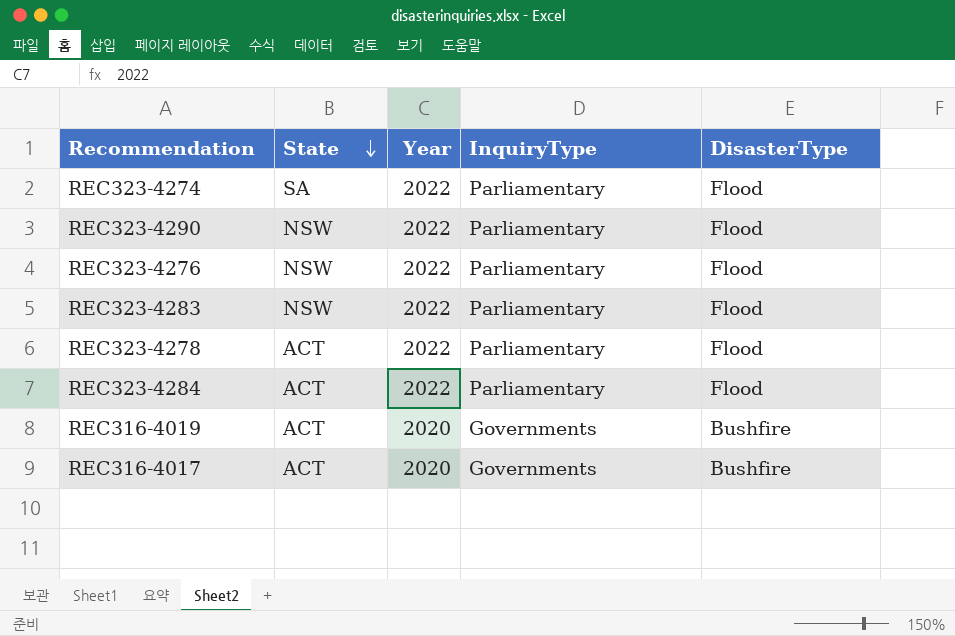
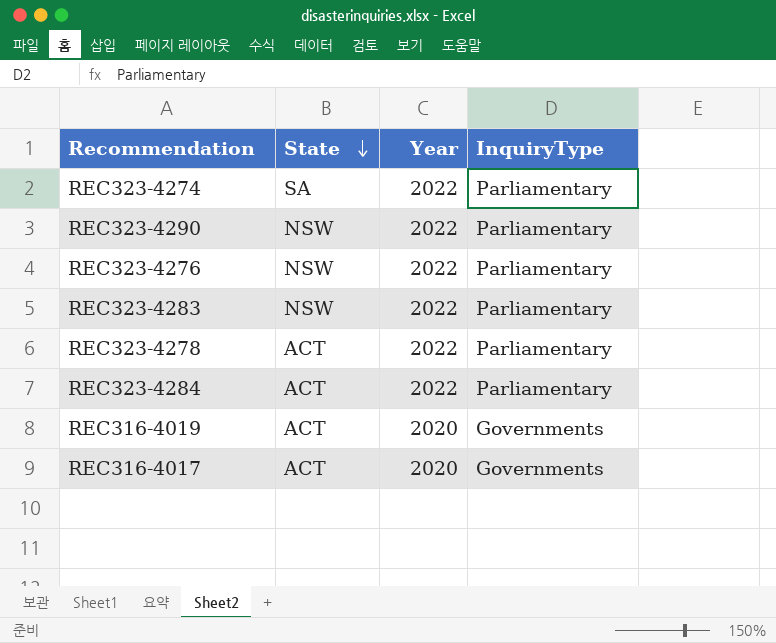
column DisasterType | position: 5 -> none

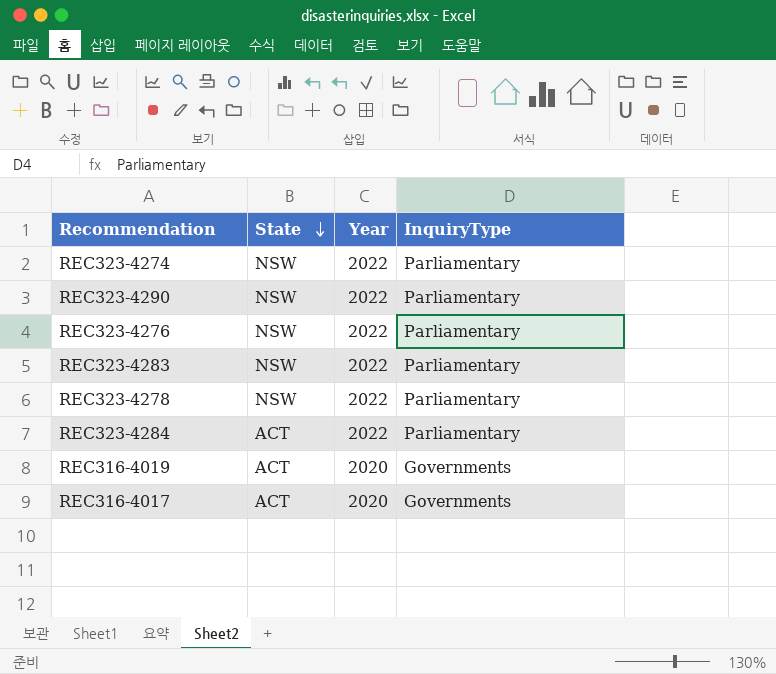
REC323-4274 | State: SA -> NSW
REC323-4278 | State: ACT -> NSW

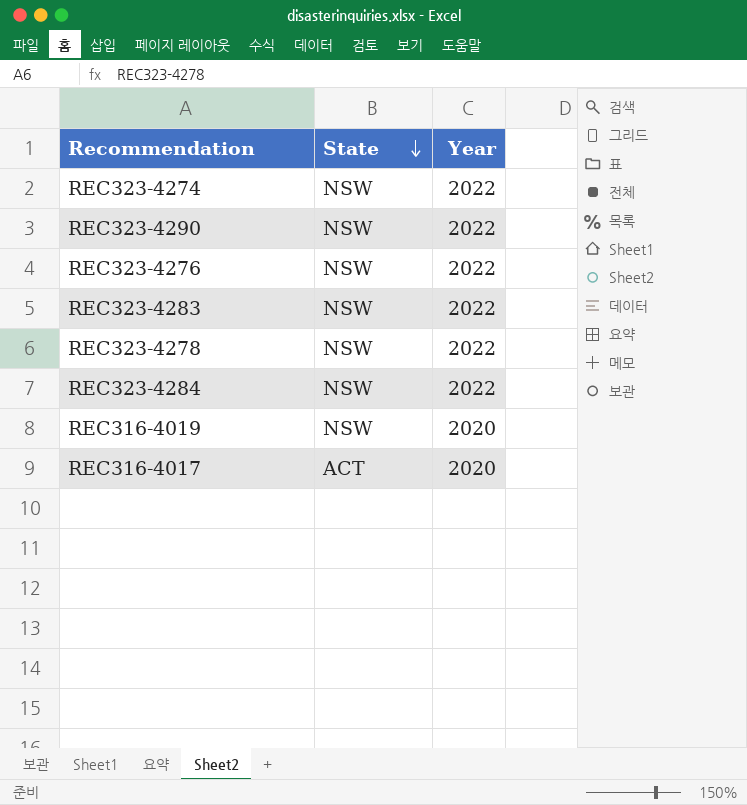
column InquiryType | position: 4 -> none
REC323-4284 | State: ACT -> NSW
REC316-4019 | State: ACT -> NSW

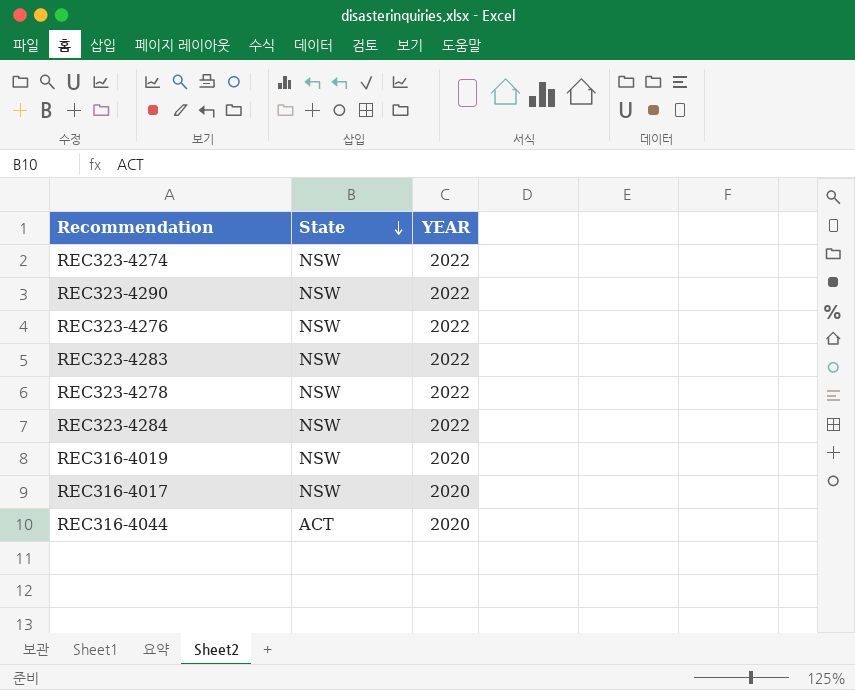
column name: Year -> YEAR
REC316-4017 | State: ACT -> NSW
row REC316-4044: none -> ACT | 2020

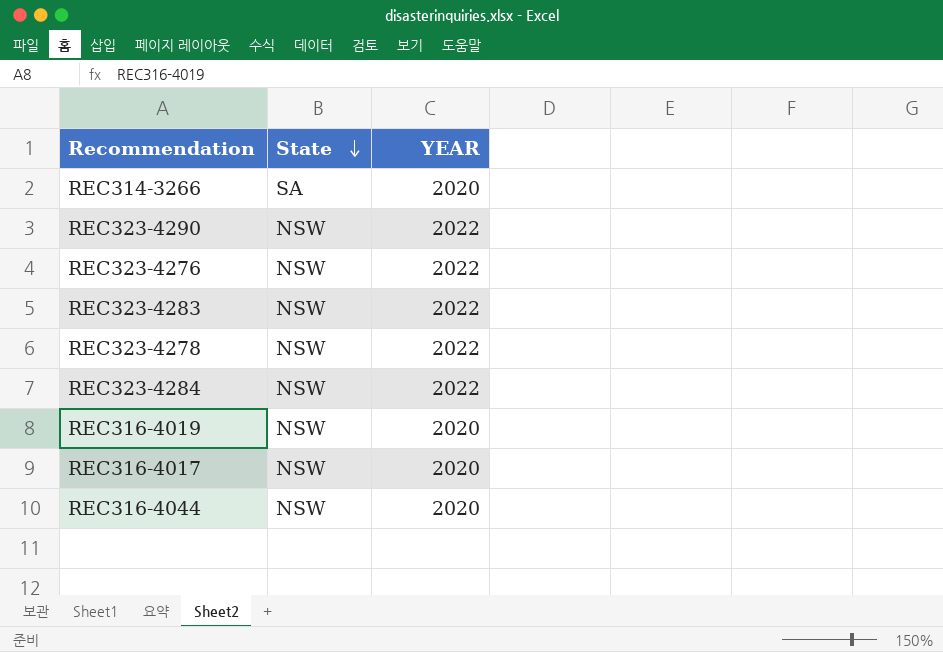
row REC323-4274: NSW | 2022 -> none
row REC314-3266: none -> SA | 2020
REC316-4044 | State: ACT -> NSW

